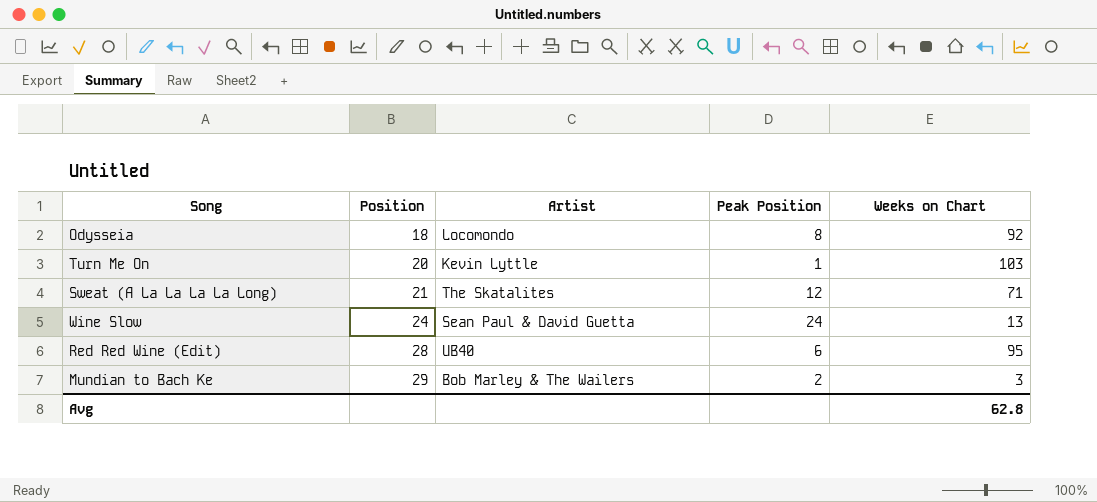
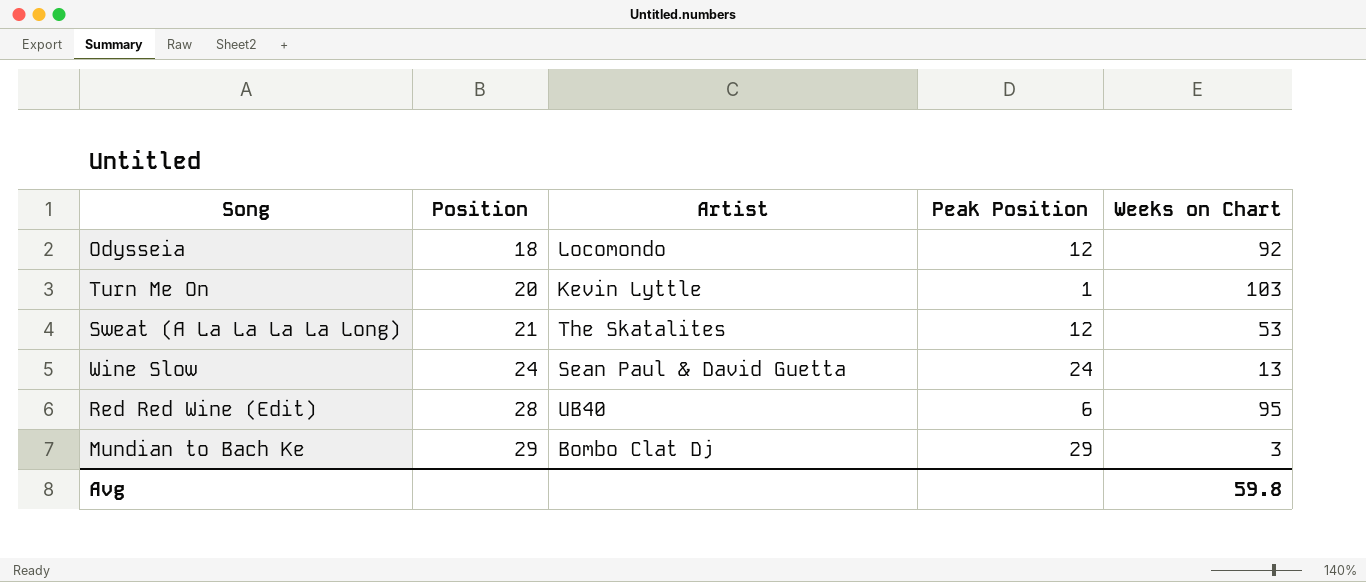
Odysseia | Peak Position: 8 -> 12
Sweat (A La La La La Long) | Weeks on Chart: 71 -> 53
Mundian to Bach Ke | Artist: Bob Marley & The Wailers -> Bombo Clat Dj
Mundian to Bach Ke | Peak Position: 2 -> 29
Avg | Weeks on Chart: 62.8 -> 59.8

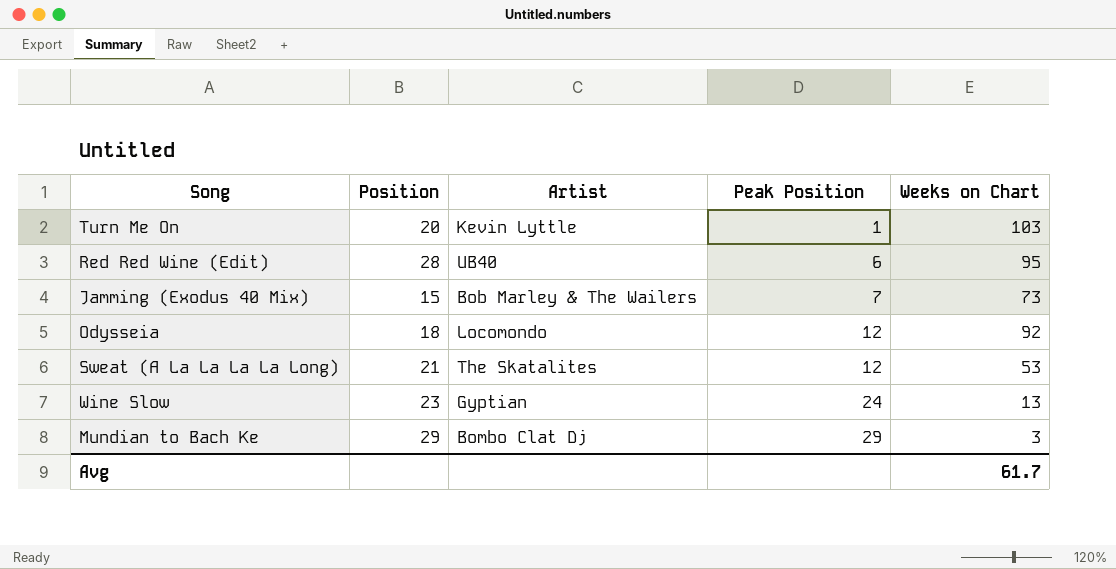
row order: Position ascending -> Peak Position ascending
row Jamming (Exodus 40 Mix): none -> 15 | Bob Marley & The Wailers | 7 | 73
Wine Slow | Position: 24 -> 23
Wine Slow | Artist: Sean Paul & David Guetta -> Gyptian
Avg | Weeks on Chart: 59.8 -> 61.7

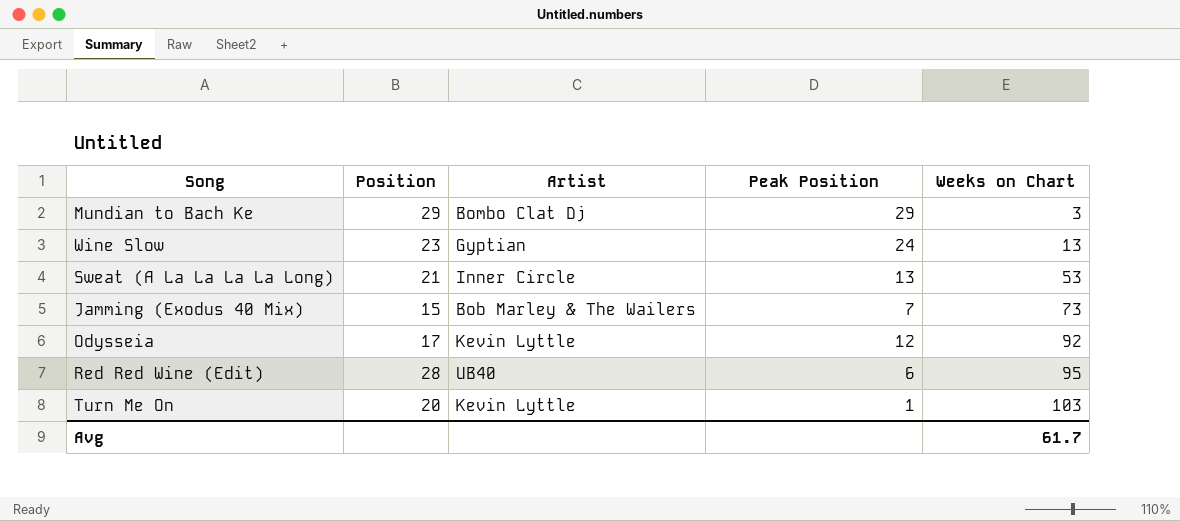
row order: Peak Position ascending -> Weeks on Chart ascending
Sweat (A La La La La Long) | Artist: The Skatalites -> Inner Circle
Sweat (A La La La La Long) | Peak Position: 12 -> 13
Odysseia | Position: 18 -> 17
Odysseia | Artist: Locomondo -> Kevin Lyttle

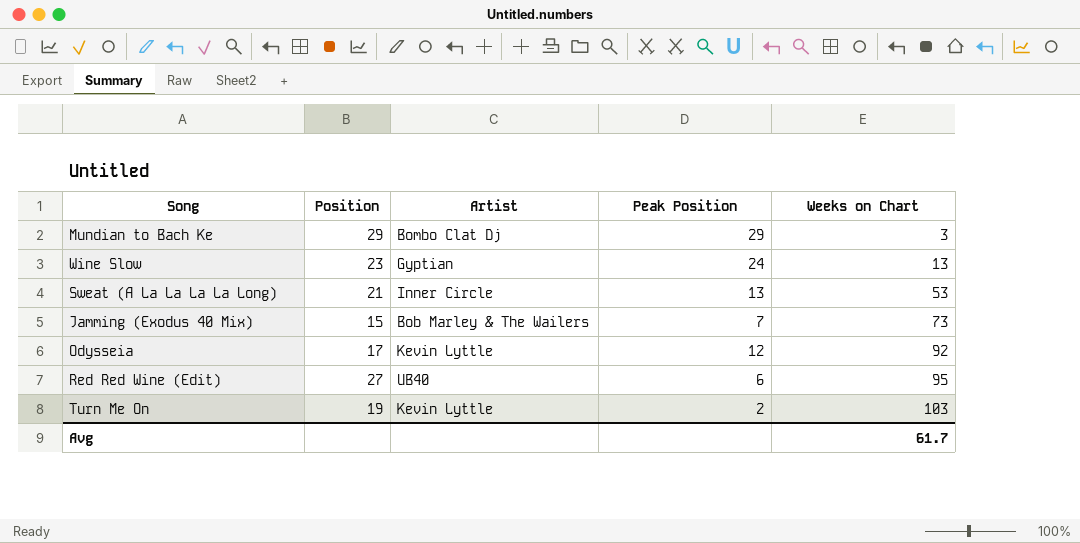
Red Red Wine (Edit) | Position: 28 -> 27
Turn Me On | Position: 20 -> 19
Turn Me On | Peak Position: 1 -> 2

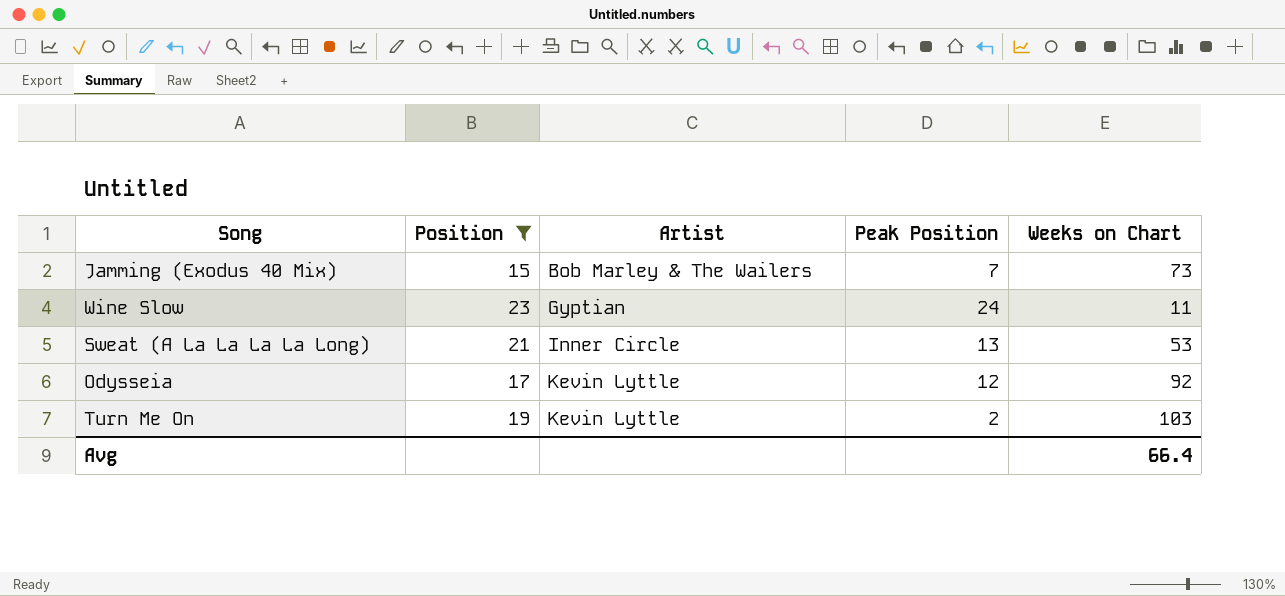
filter: none -> Position <= 23
row order: Weeks on Chart ascending -> Artist ascending
Wine Slow | Weeks on Chart: 13 -> 11
Avg | Weeks on Chart: 61.7 -> 66.4

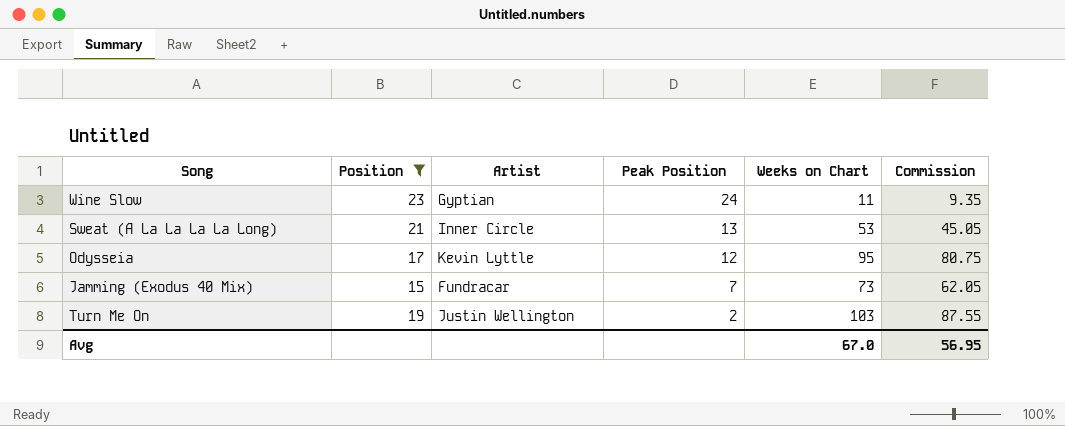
row order: Artist ascending -> Peak Position descending
column Commission | formula: none -> [Weeks on Chart] * 0.85
Odysseia | Weeks on Chart: 92 -> 95
Jamming (Exodus 40 Mix) | Artist: Bob Marley & The Wailers -> Fundracar
Turn Me On | Artist: Kevin Lyttle -> Justin Wellington
Avg | Weeks on Chart: 66.4 -> 67.0

